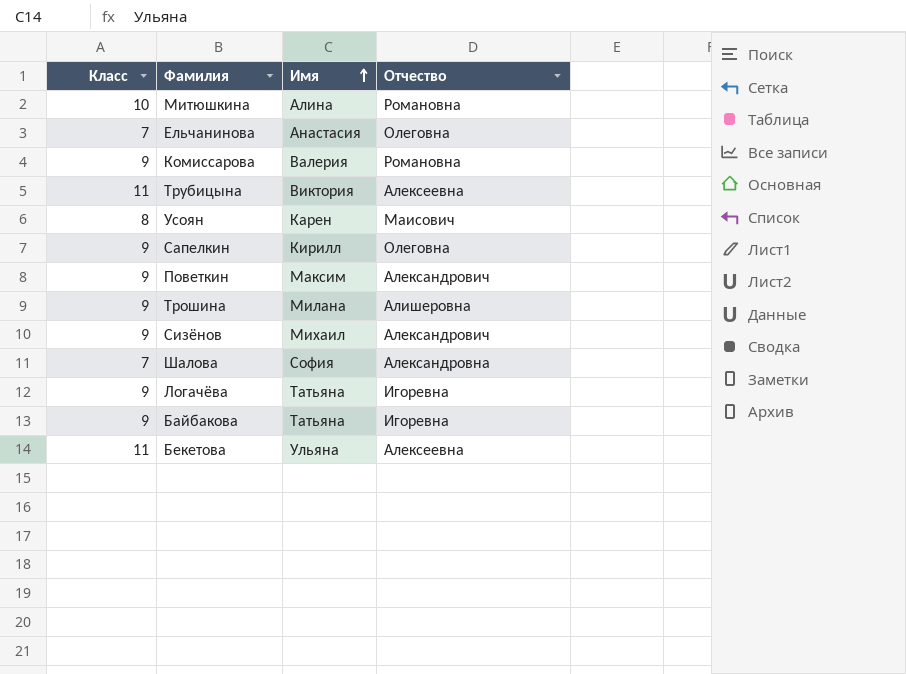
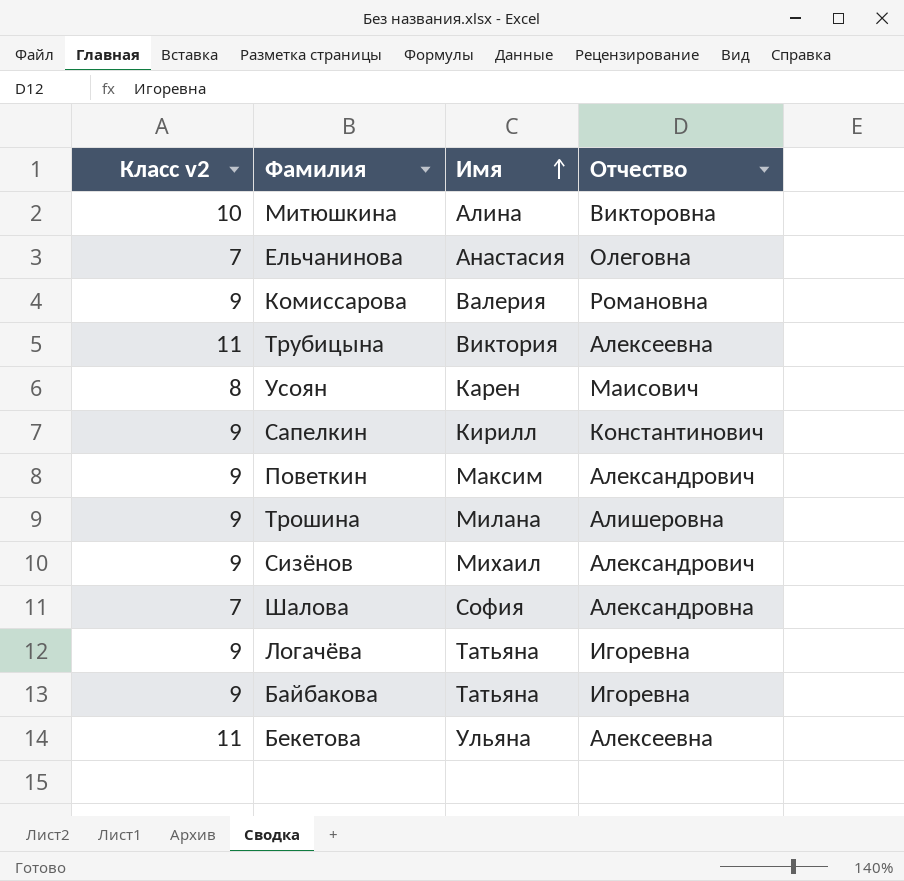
column name: Класс -> Класс v2
Митюшкина | Отчество: Романовна -> Викторовна
Сапелкин | Отчество: Олеговна -> Константинович

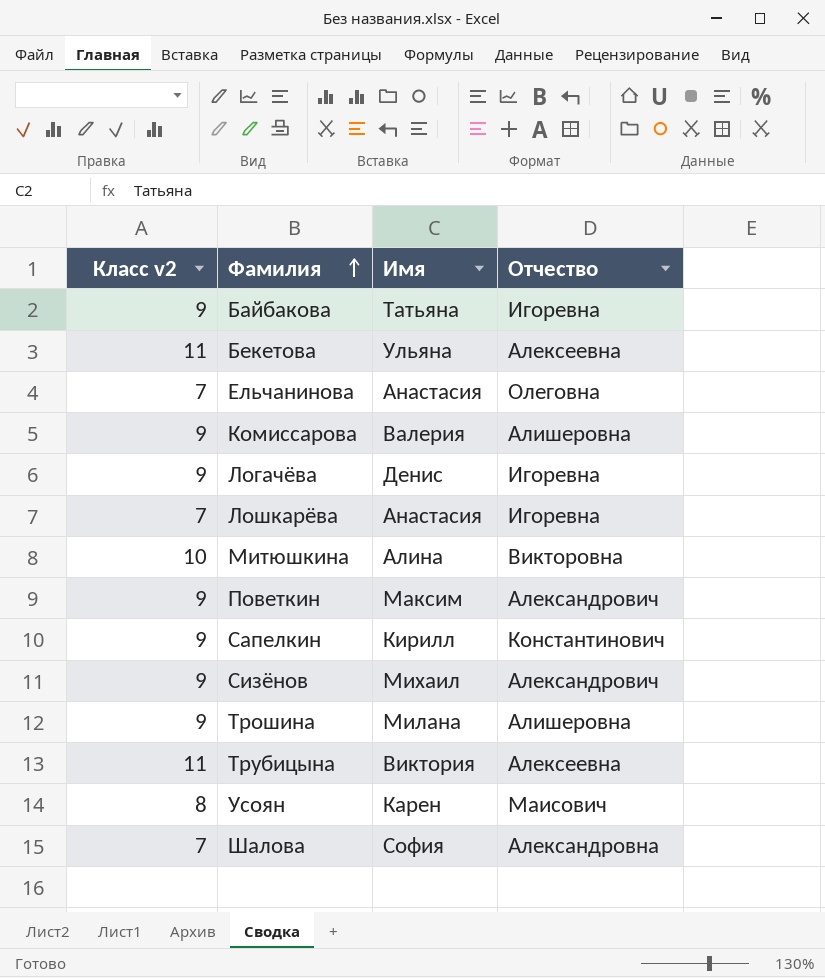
row order: Имя ascending -> Фамилия ascending
Комиссарова | Отчество: Романовна -> Алишеровна
Логачёва | Имя: Татьяна -> Денис
row Лошкарёва: none -> 7 | Анастасия | Игоревна

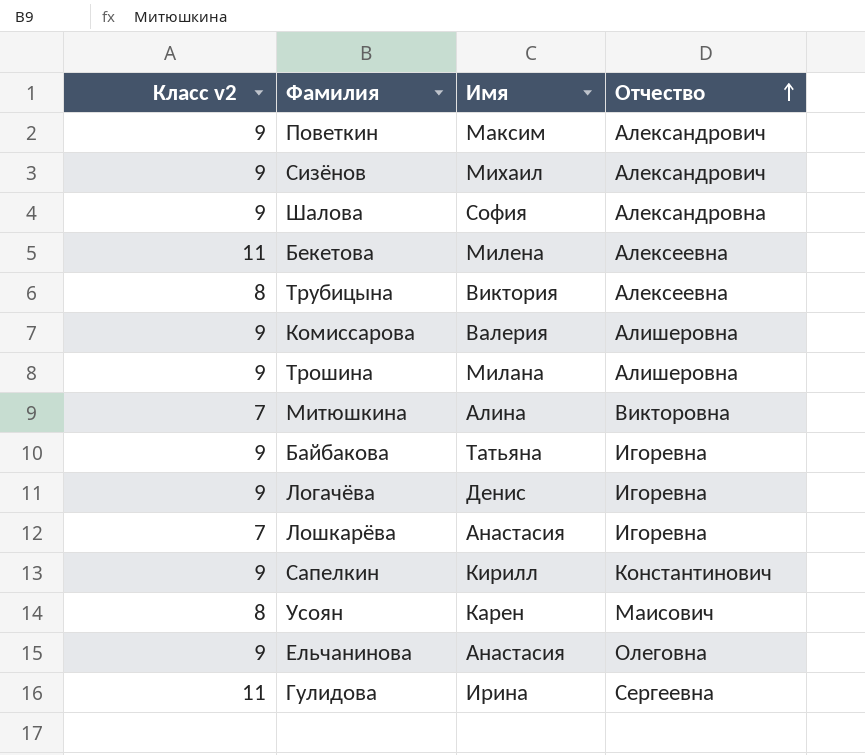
row order: Фамилия ascending -> Отчество ascending
Шалова | Класс v2: 7 -> 9
Бекетова | Имя: Ульяна -> Милена
Трубицына | Класс v2: 11 -> 8
Митюшкина | Класс v2: 10 -> 7
Ельчанинова | Класс v2: 7 -> 9
row Гулидова: none -> 11 | Ирина | Сергеевна

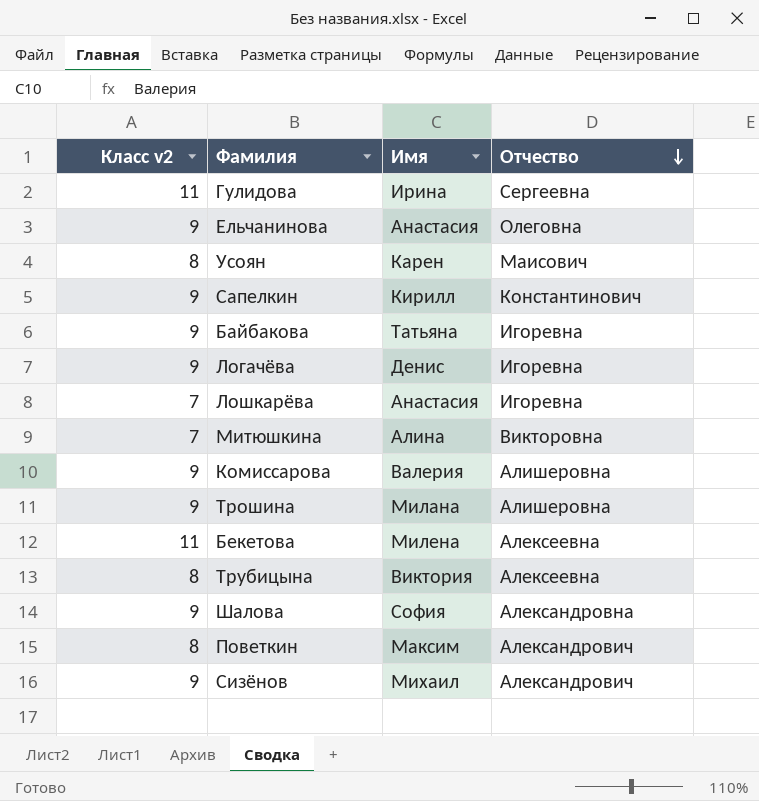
row order: Отчество ascending -> Отчество descending
Поветкин | Класс v2: 9 -> 8

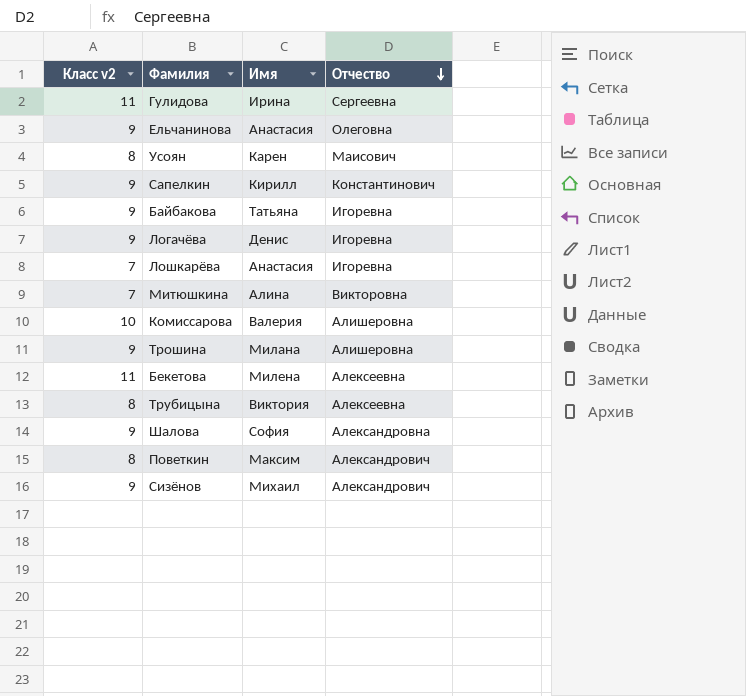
Комиссарова | Класс v2: 9 -> 10

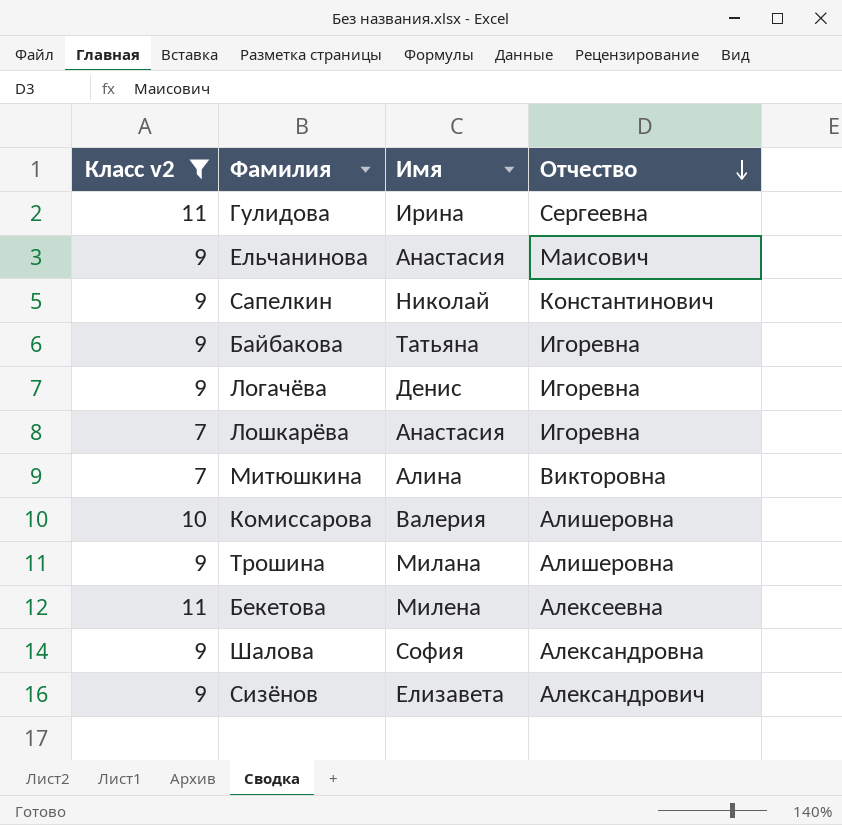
filter: none -> Класс v2 != 8
Ельчанинова | Отчество: Олеговна -> Маисович
Сапелкин | Имя: Кирилл -> Николай
Сизёнов | Имя: Михаил -> Елизавета

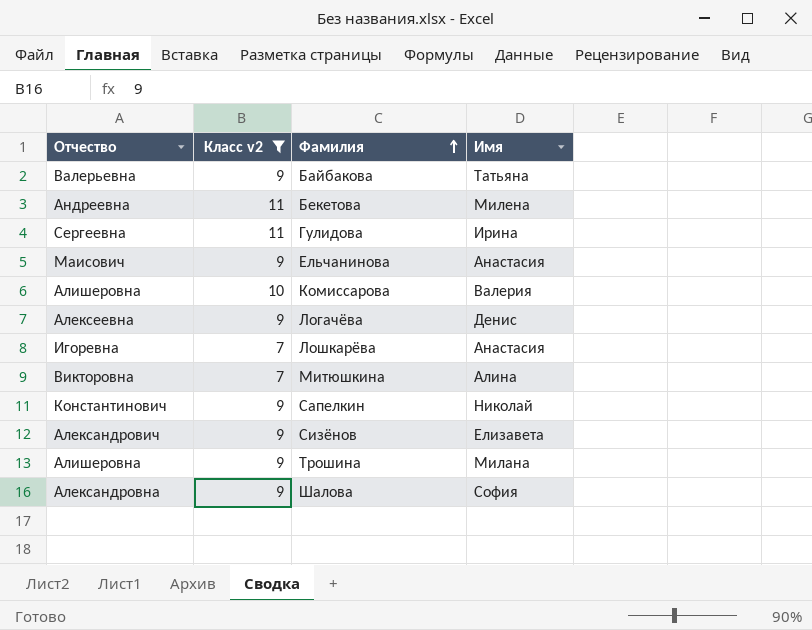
row order: Отчество descending -> Фамилия ascending
column Отчество | position: 4 -> 1
Байбакова | Отчество: Игоревна -> Валерьевна
Бекетова | Отчество: Алексеевна -> Андреевна
Логачёва | Отчество: Игоревна -> Алексеевна

